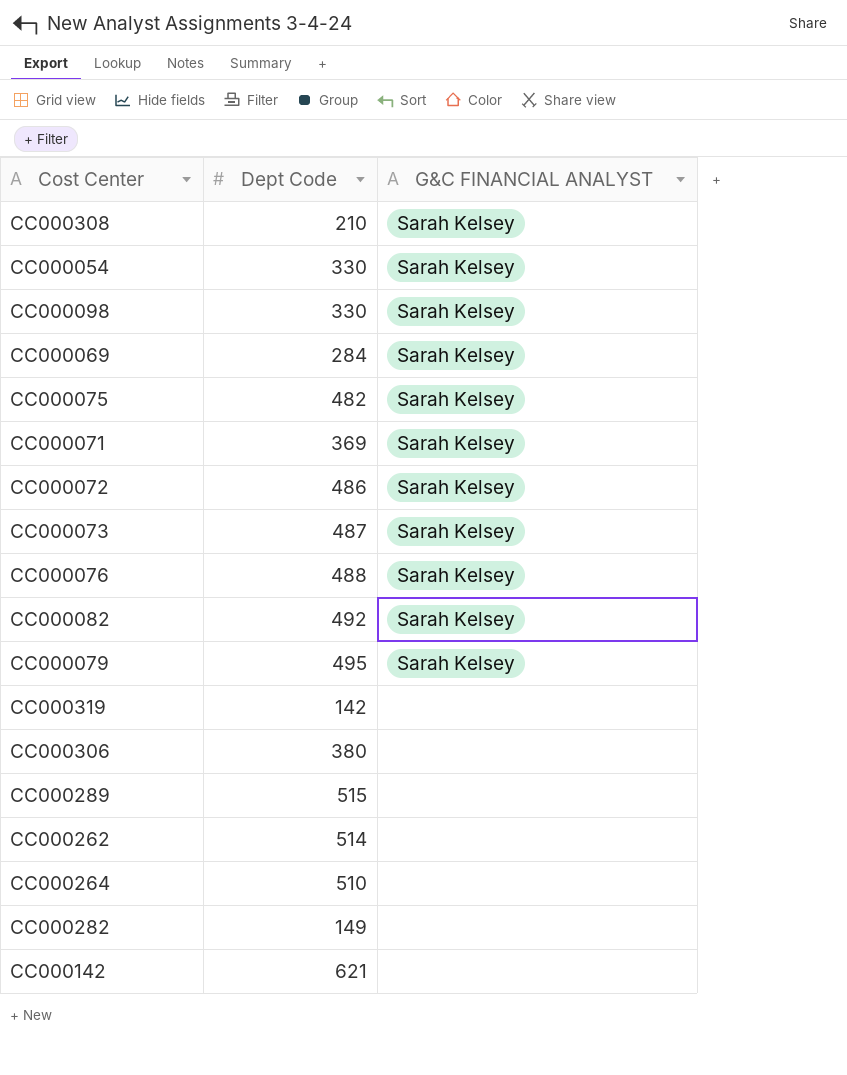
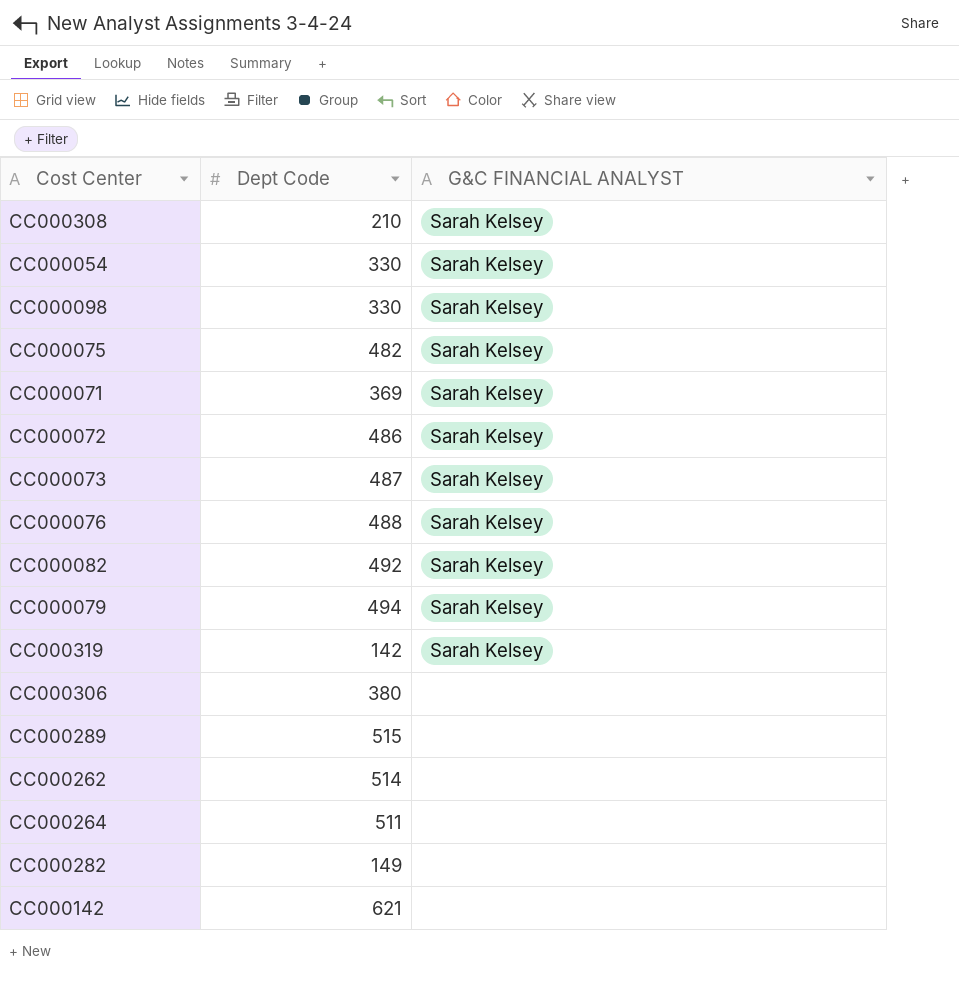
row CC000069: 284 | Sarah Kelsey -> none
CC000079 | Dept Code: 495 -> 494
CC000319 | G&C FINANCIAL ANALYST: none -> Sarah Kelsey
CC000264 | Dept Code: 510 -> 511

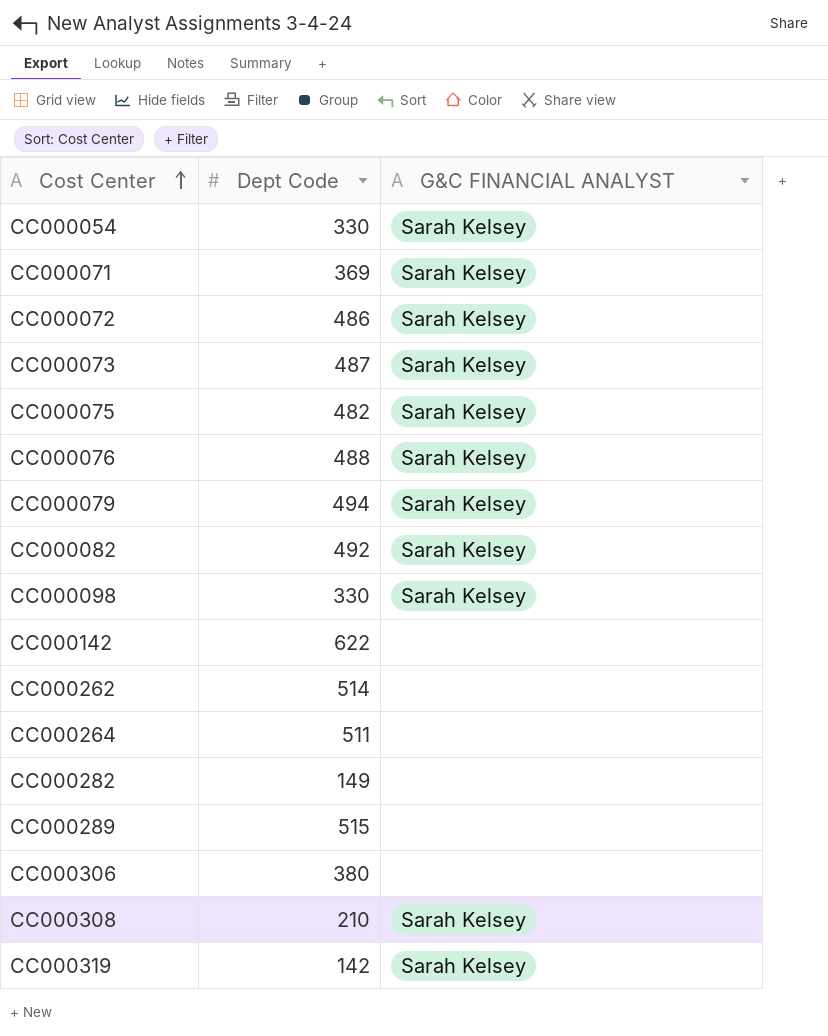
row order: none -> Cost Center ascending
CC000142 | Dept Code: 621 -> 622

